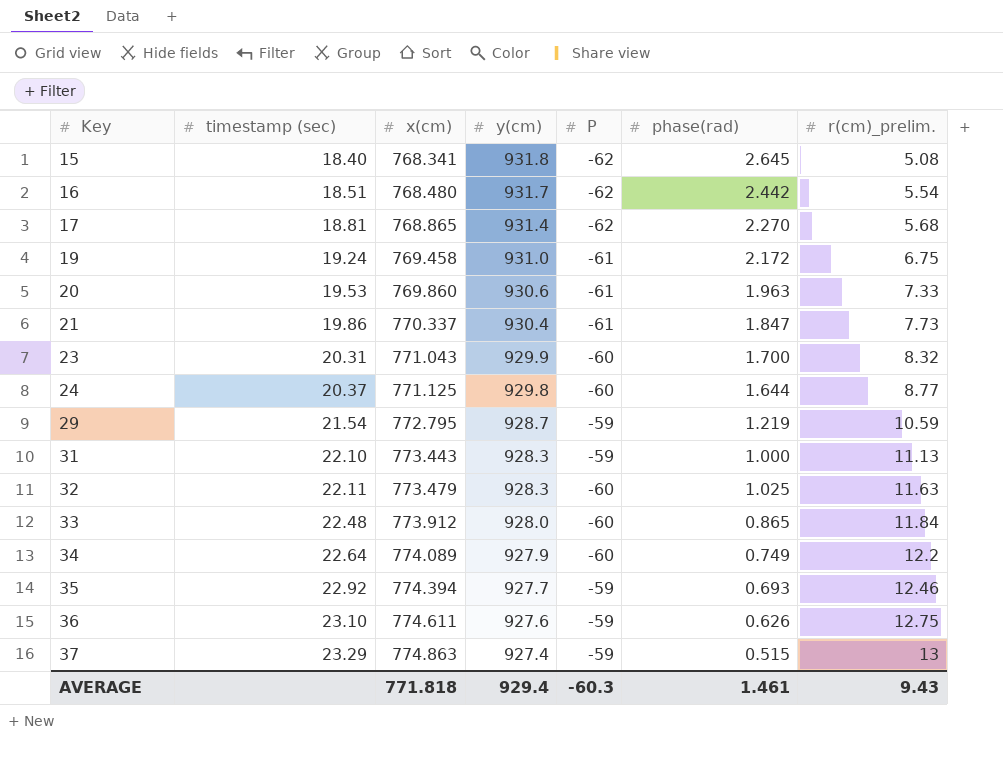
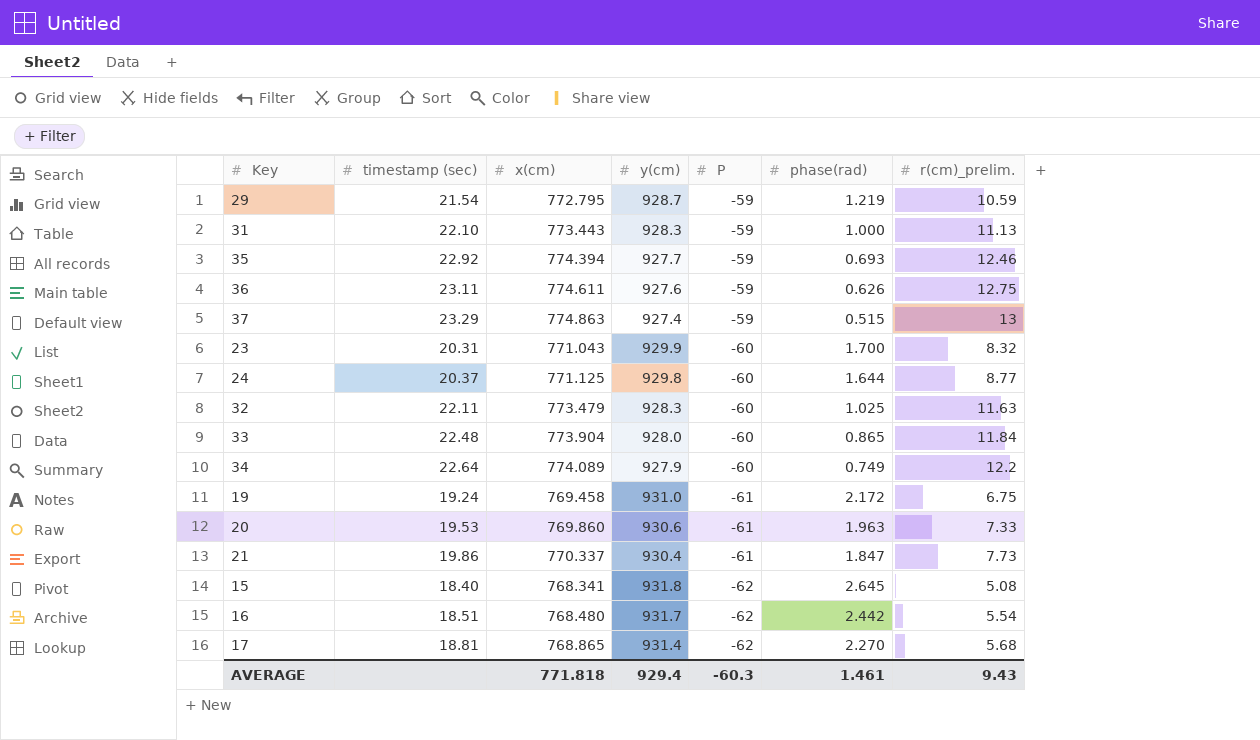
row order: Key ascending -> P descending
36 | timestamp (sec): 23.10 -> 23.11
33 | x(cm): 773.912 -> 773.904

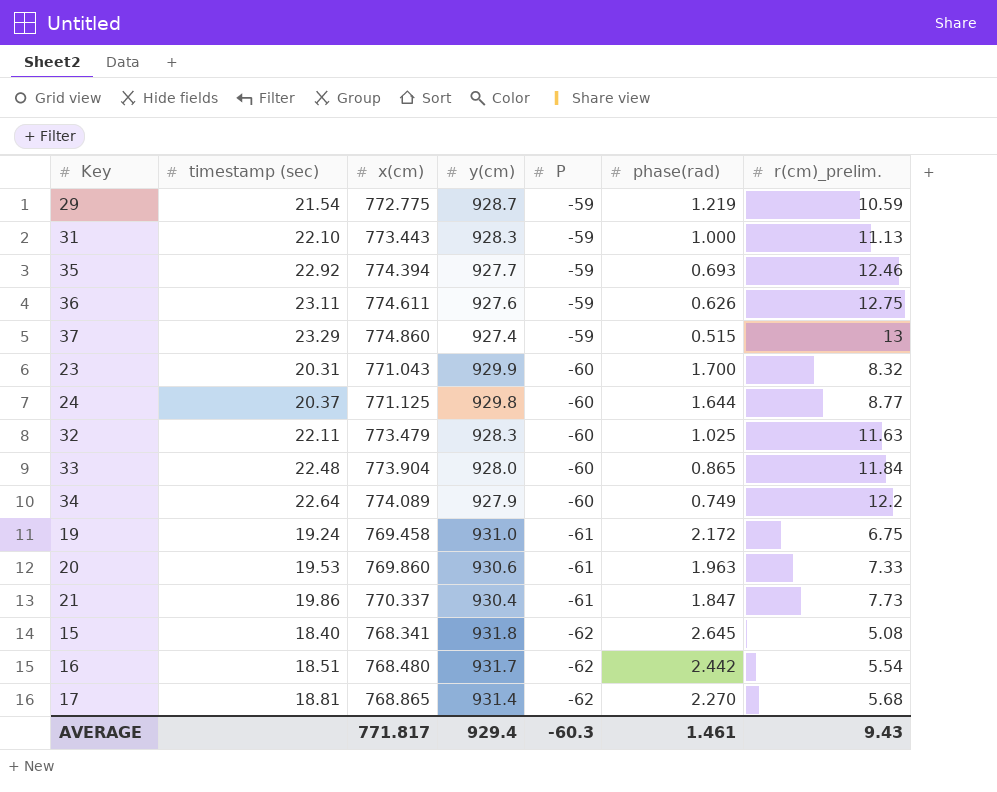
29 | x(cm): 772.795 -> 772.775
37 | x(cm): 774.863 -> 774.860
AVERAGE | x(cm): 771.818 -> 771.817

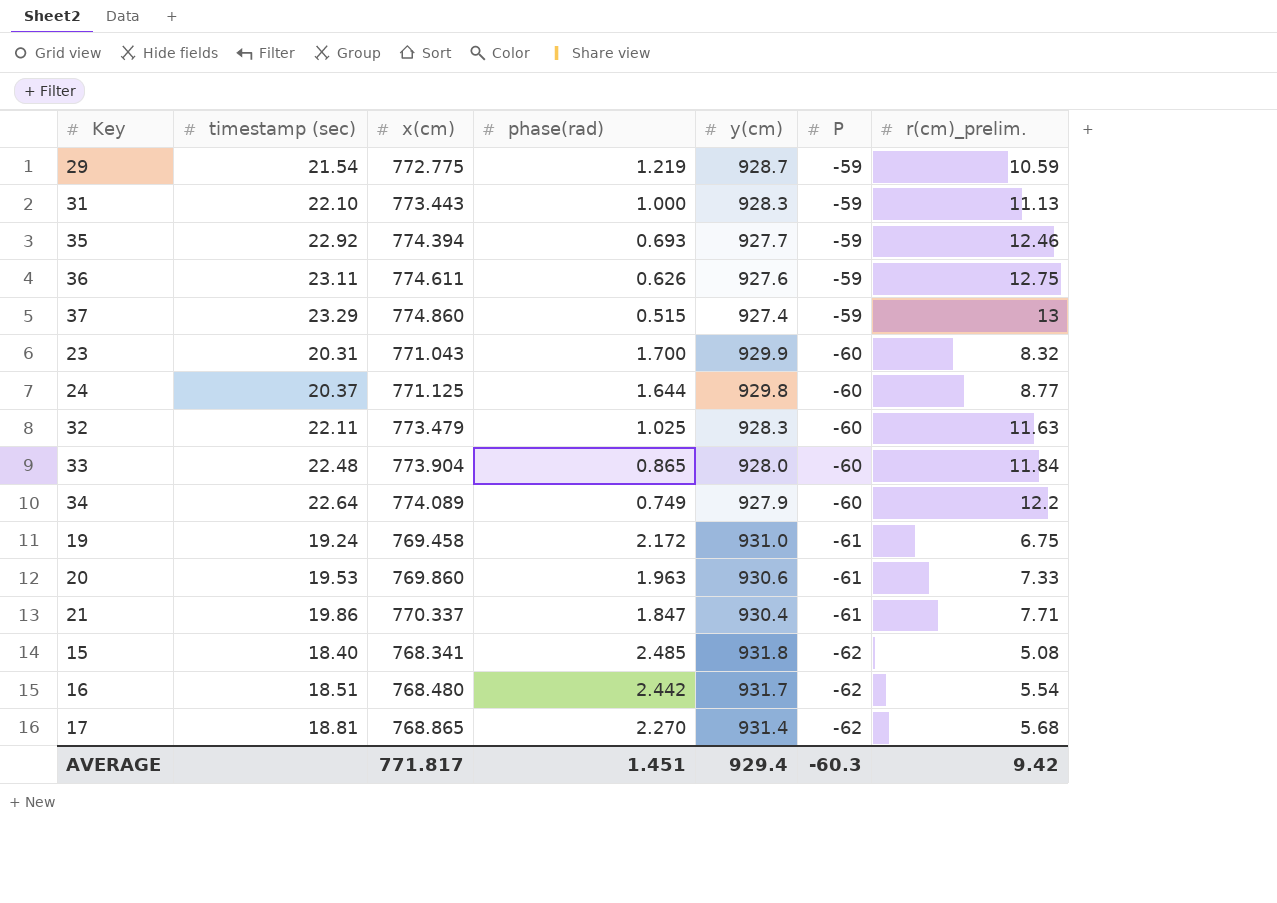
column phase(rad) | position: 6 -> 4
21 | r(cm)_prelim.: 7.73 -> 7.71
15 | phase(rad): 2.645 -> 2.485
AVERAGE | phase(rad): 1.461 -> 1.451
AVERAGE | r(cm)_prelim.: 9.43 -> 9.42

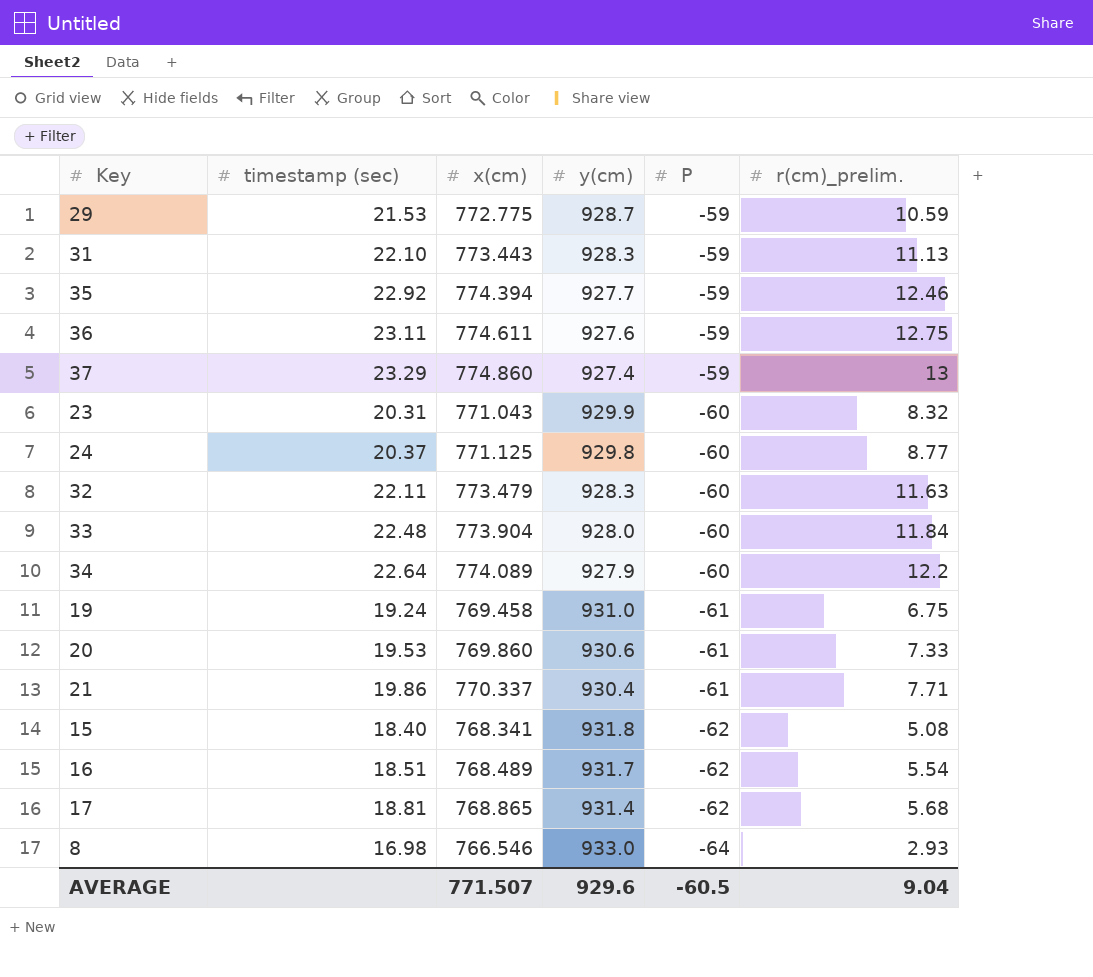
column phase(rad) | position: 4 -> none
29 | timestamp (sec): 21.54 -> 21.53
16 | x(cm): 768.480 -> 768.489
row 8: none -> 16.98 | 766.546 | 933.0 | -64 | 2.93
AVERAGE | x(cm): 771.817 -> 771.507
AVERAGE | y(cm): 929.4 -> 929.6
AVERAGE | P: -60.3 -> -60.5
AVERAGE | r(cm)_prelim.: 9.42 -> 9.04

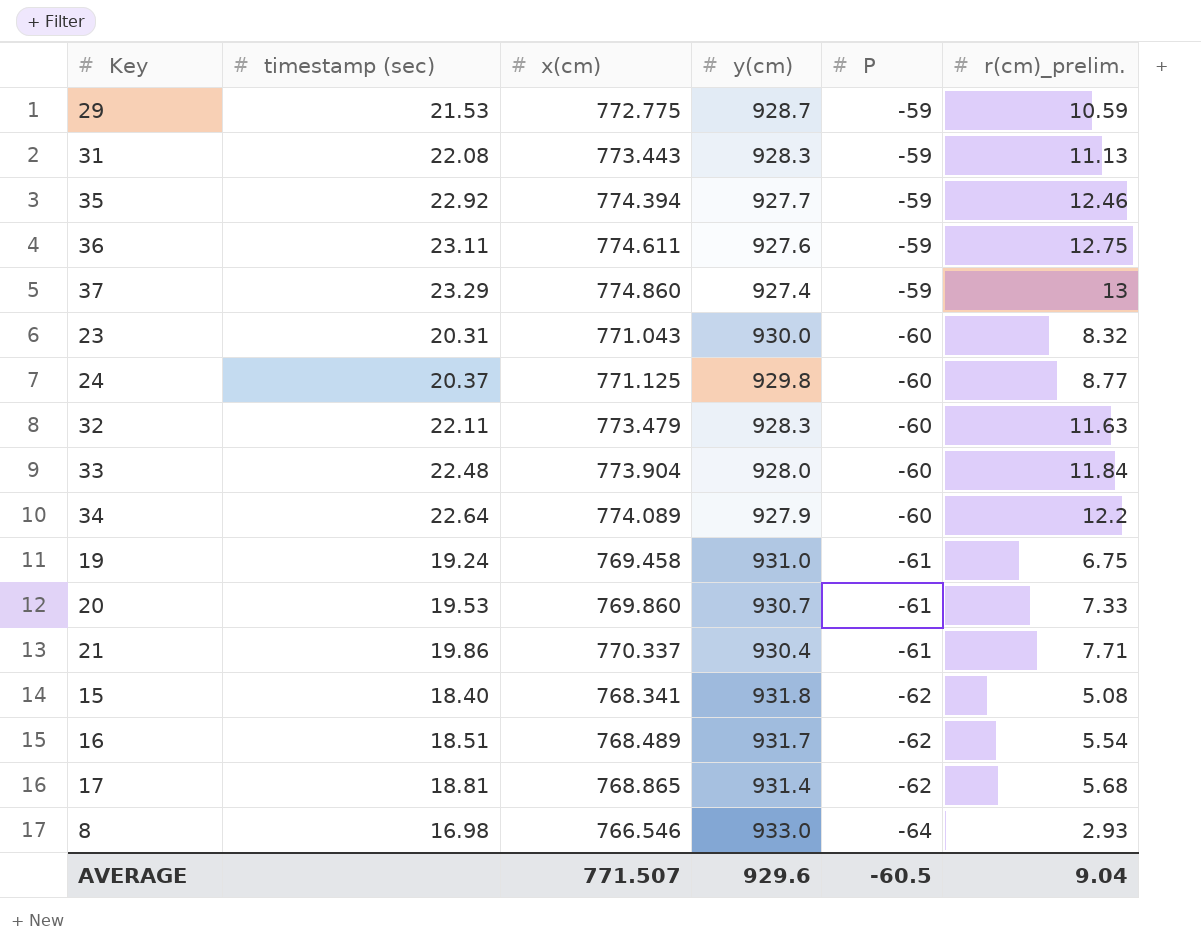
31 | timestamp (sec): 22.10 -> 22.08
23 | y(cm): 929.9 -> 930.0
20 | y(cm): 930.6 -> 930.7

